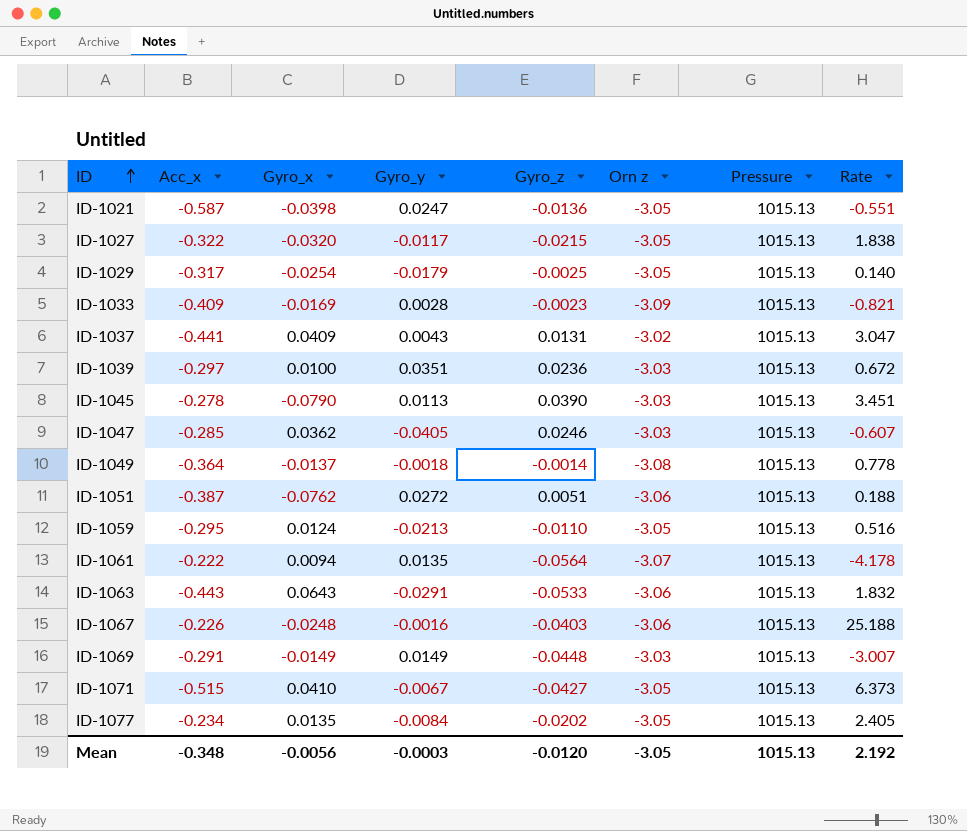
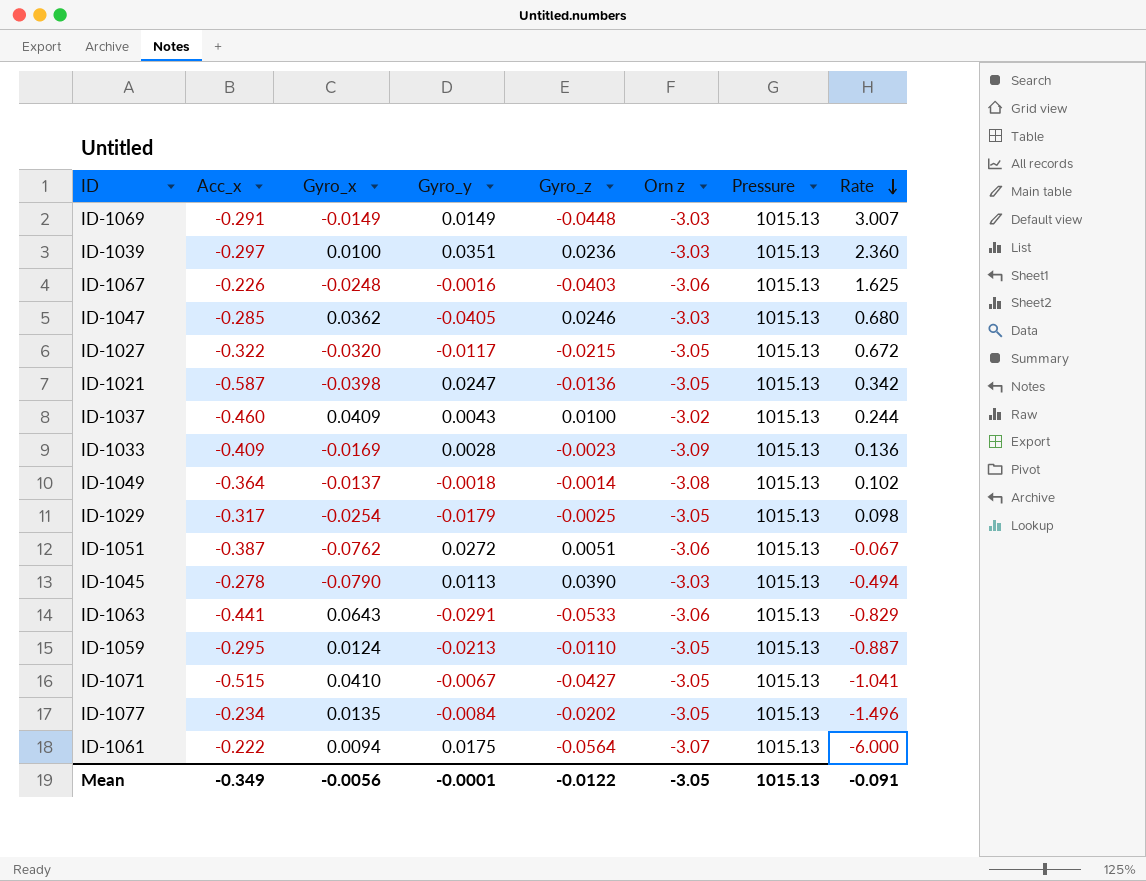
row order: ID ascending -> Rate descending
column Rate | formula: [Gyro_z] / [Gyro_y] -> [Gyro_z] / [Gyro_x]
ID-1037 | Acc_x: -0.441 -> -0.460
ID-1037 | Gyro_z: 0.0131 -> 0.0100
ID-1063 | Acc_x: -0.443 -> -0.441
ID-1061 | Gyro_y: 0.0135 -> 0.0175
Mean | Acc_x: -0.348 -> -0.349
Mean | Gyro_y: -0.0003 -> -0.0001
Mean | Gyro_z: -0.0120 -> -0.0122
Mean | Rate: 2.192 -> -0.091

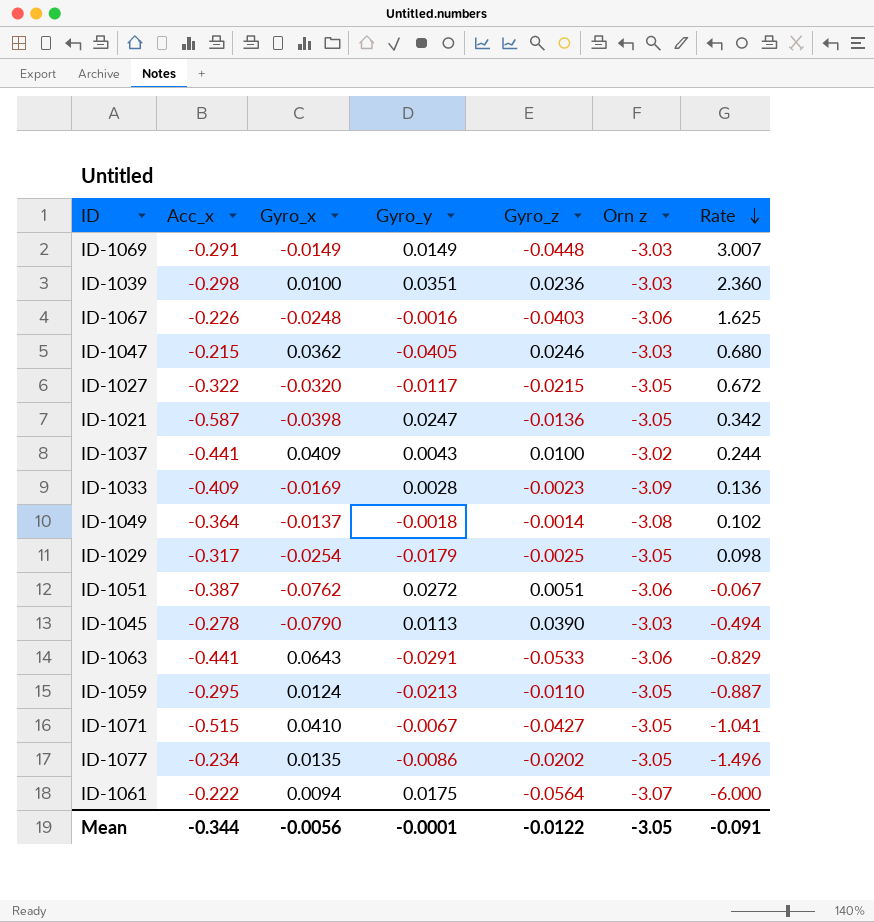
column Pressure | position: 7 -> none
ID-1039 | Acc_x: -0.297 -> -0.298
ID-1047 | Acc_x: -0.285 -> -0.215
ID-1037 | Acc_x: -0.460 -> -0.441
ID-1077 | Gyro_y: -0.0084 -> -0.0086
Mean | Acc_x: -0.349 -> -0.344

